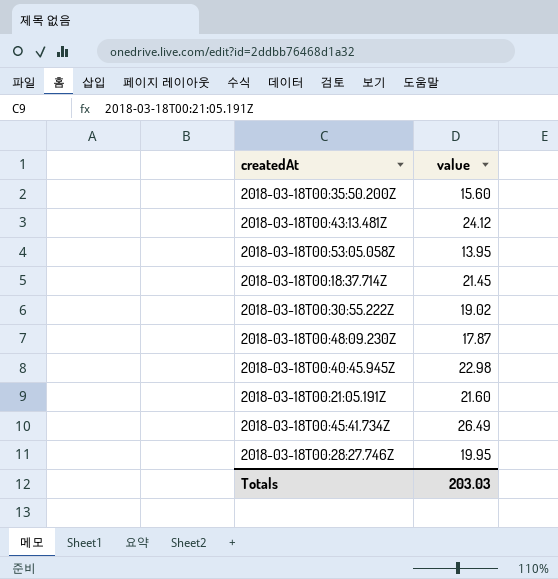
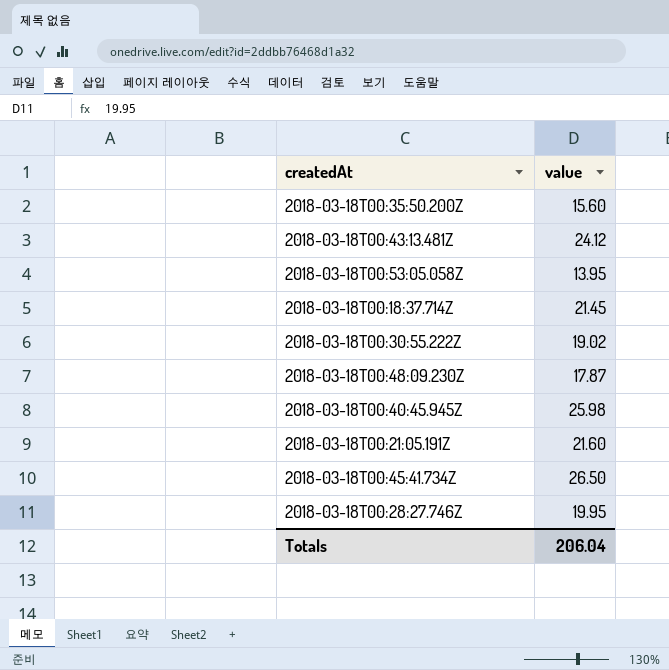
2018-03-18T00:40:45.945Z | value: 22.98 -> 25.98
2018-03-18T00:45:41.734Z | value: 26.49 -> 26.50
Totals | value: 203.03 -> 206.04

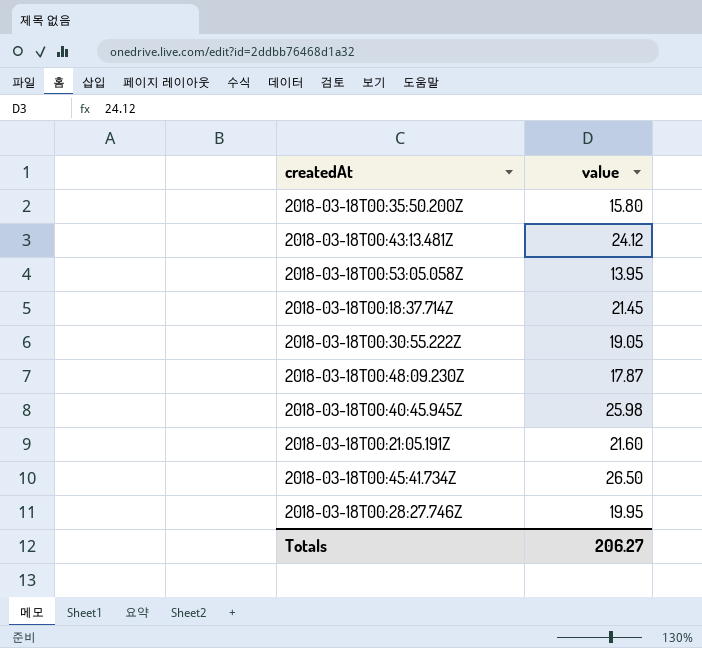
2018-03-18T00:35:50.200Z | value: 15.60 -> 15.80
2018-03-18T00:30:55.222Z | value: 19.02 -> 19.05
Totals | value: 206.04 -> 206.27

